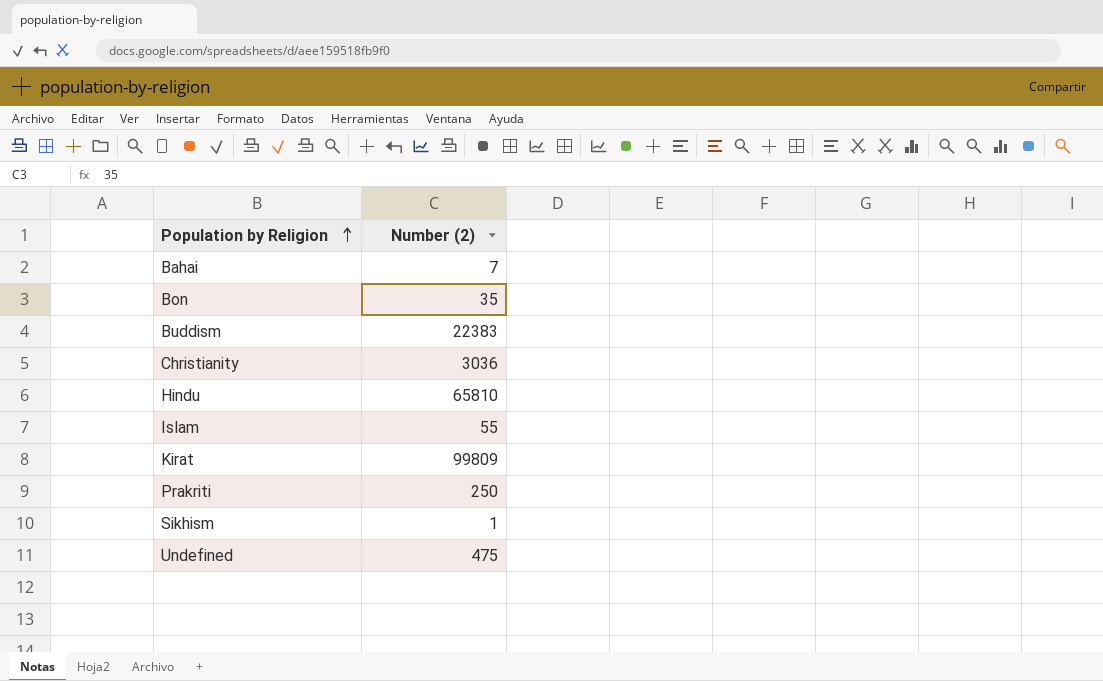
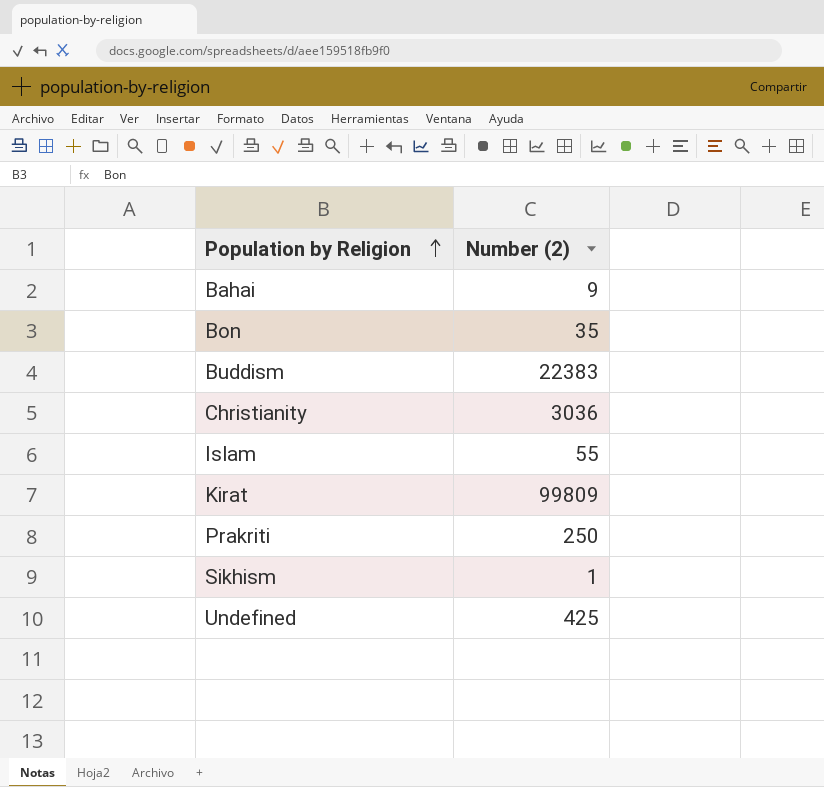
row Hindu: 65810 -> none
Bahai | Number (2): 7 -> 9
Undefined | Number (2): 475 -> 425

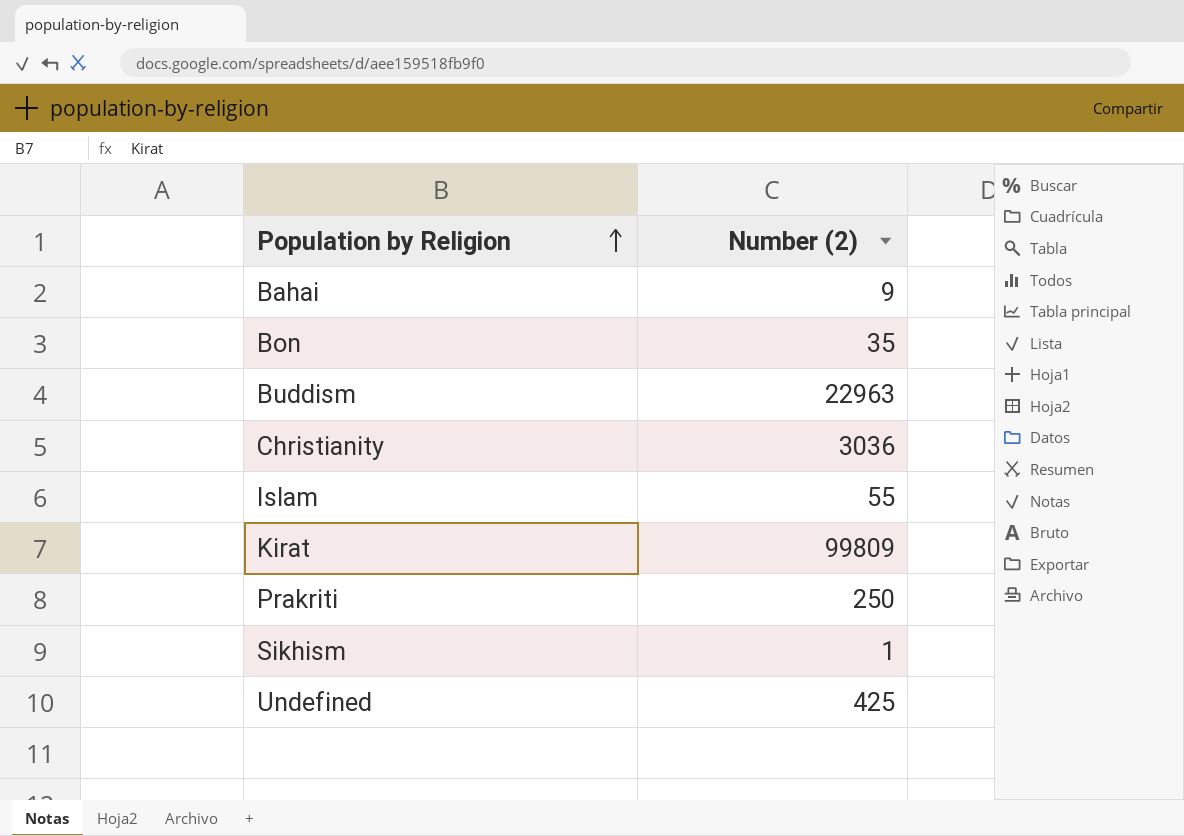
Buddism | Number (2): 22383 -> 22963

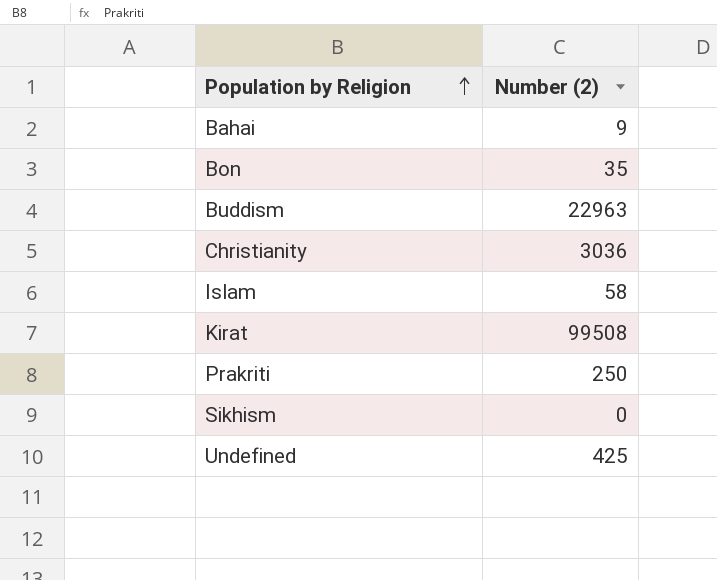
Islam | Number (2): 55 -> 58
Kirat | Number (2): 99809 -> 99508
Sikhism | Number (2): 1 -> 0

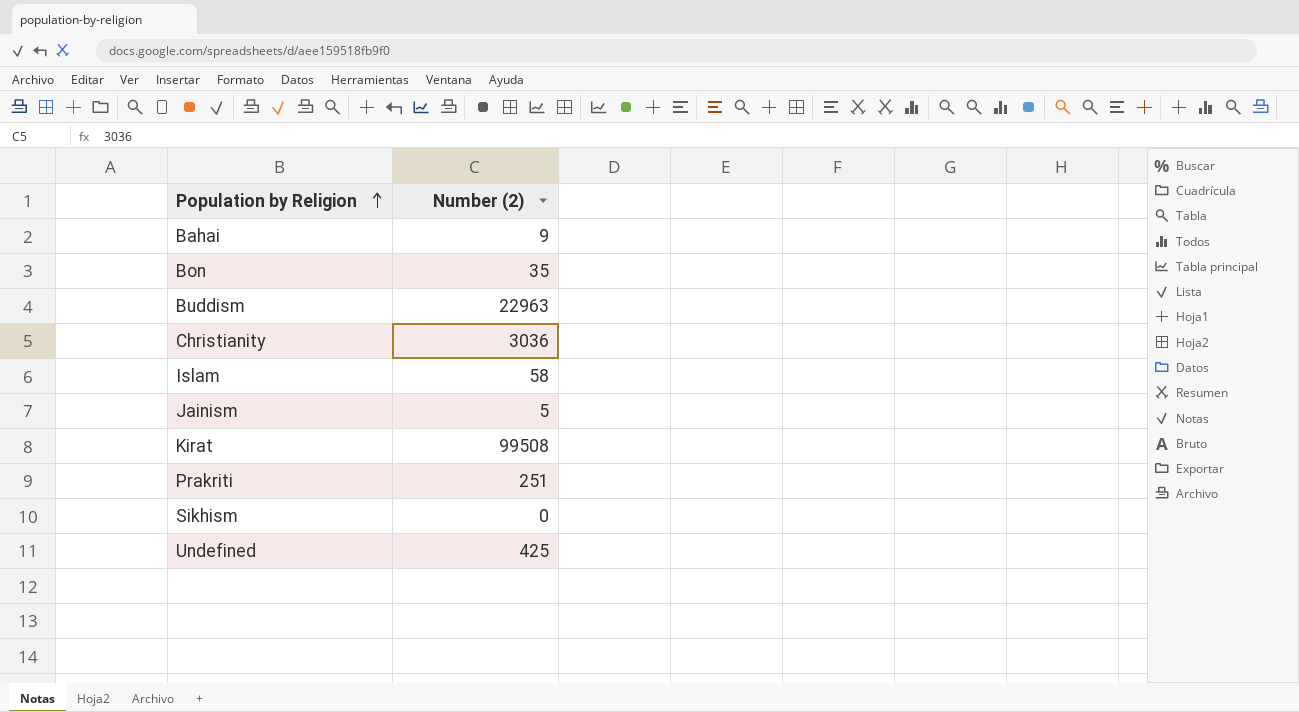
row Jainism: none -> 5
Prakriti | Number (2): 250 -> 251

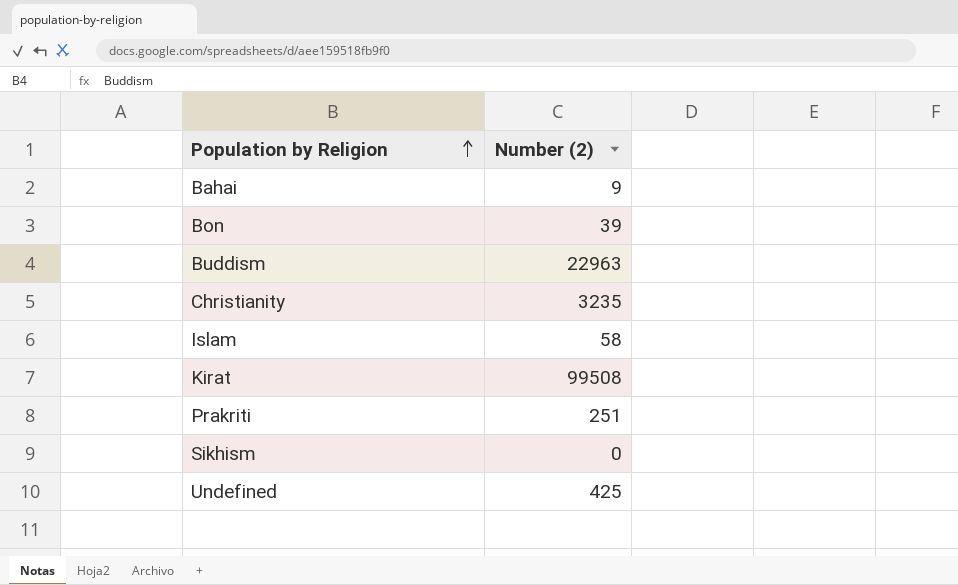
row Jainism: 5 -> none
Bon | Number (2): 35 -> 39
Christianity | Number (2): 3036 -> 3235

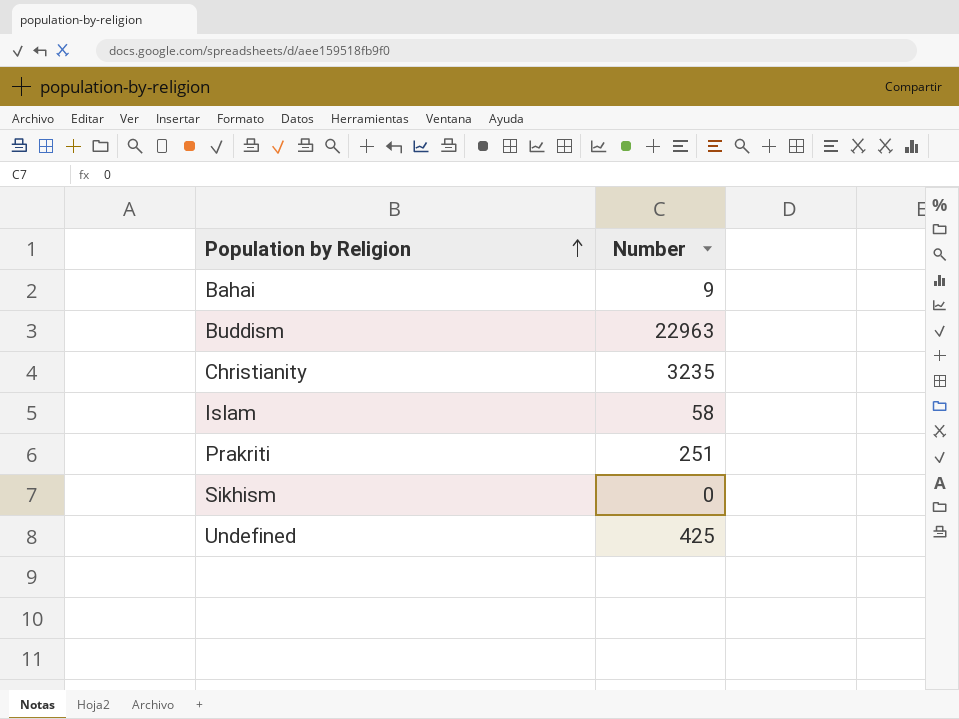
column name: Number (2) -> Number
row Bon: 39 -> none
row Kirat: 99508 -> none

